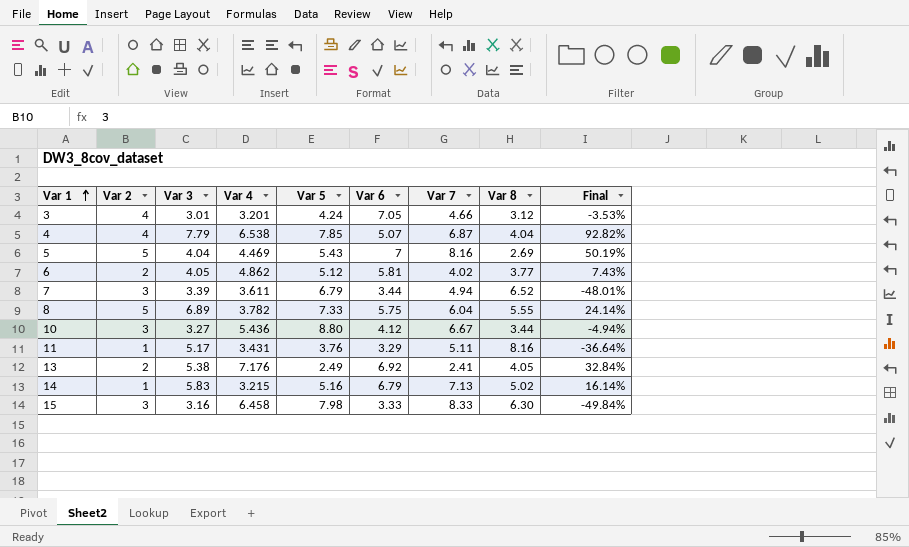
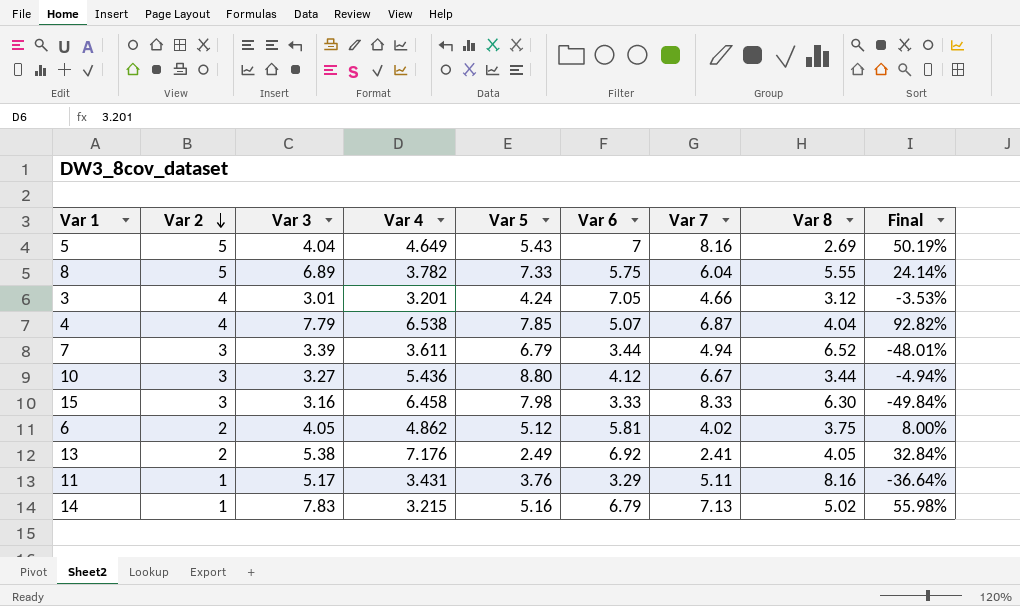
row order: Var 1 ascending -> Var 2 descending
5 | Var 4: 4.469 -> 4.649
6 | Var 8: 3.77 -> 3.75
6 | Final: 7.43% -> 8.00%
14 | Var 3: 5.83 -> 7.83
14 | Final: 16.14% -> 55.98%

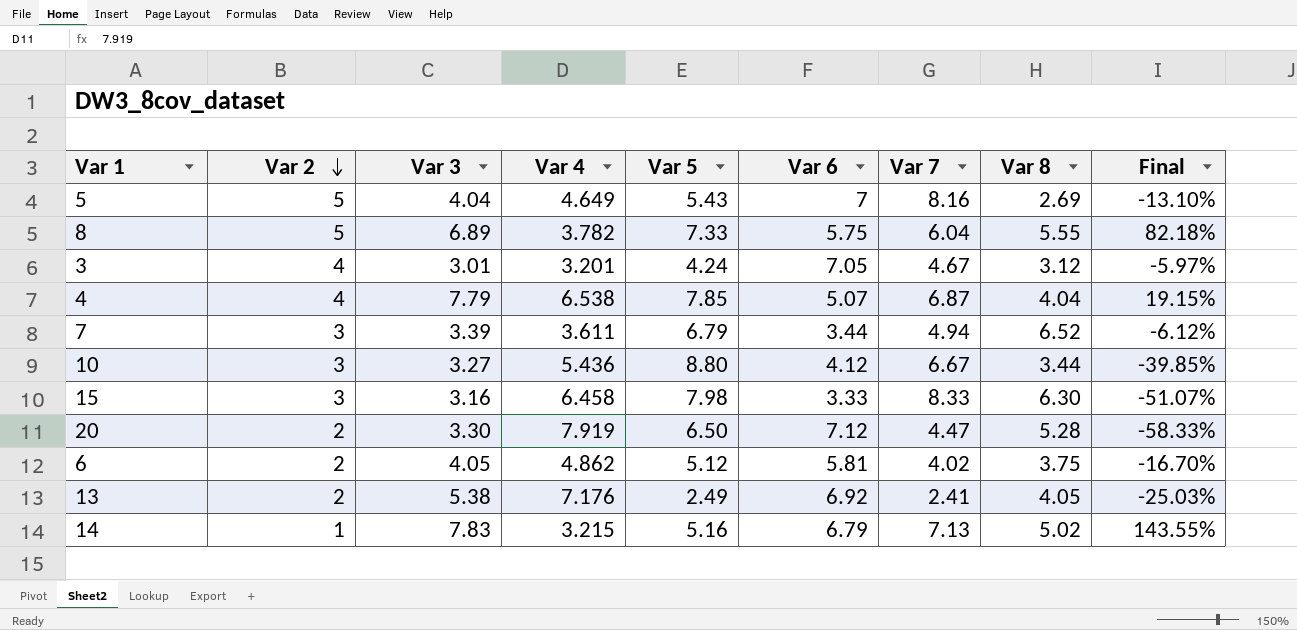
column Final | formula: ([Var 3] - [Var 8]) / [Var 8] -> ([Var 3] - [Var 4]) / [Var 4]
row 11: 1 | 5.17 | 3.431 | 3.76 | 3.29 | 5.11 | 8.16 | -36.64% -> none
3 | Var 7: 4.66 -> 4.67
row 20: none -> 2 | 3.30 | 7.919 | 6.50 | 7.12 | 4.47 | 5.28 | -58.33%

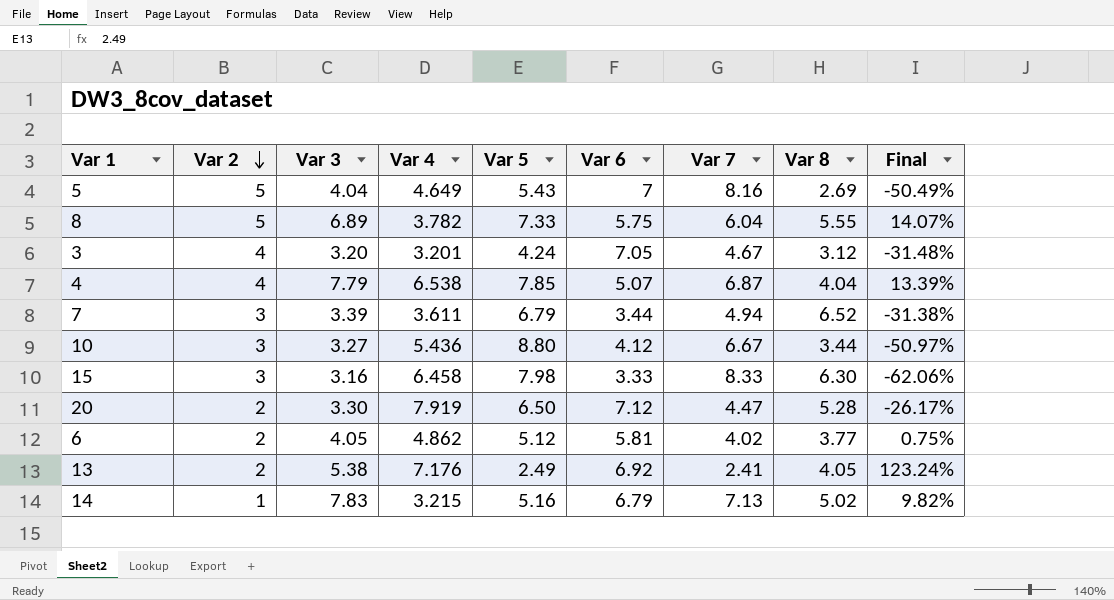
column Final | formula: ([Var 3] - [Var 4]) / [Var 4] -> ([Var 3] - [Var 7]) / [Var 7]
3 | Var 3: 3.01 -> 3.20
6 | Var 8: 3.75 -> 3.77

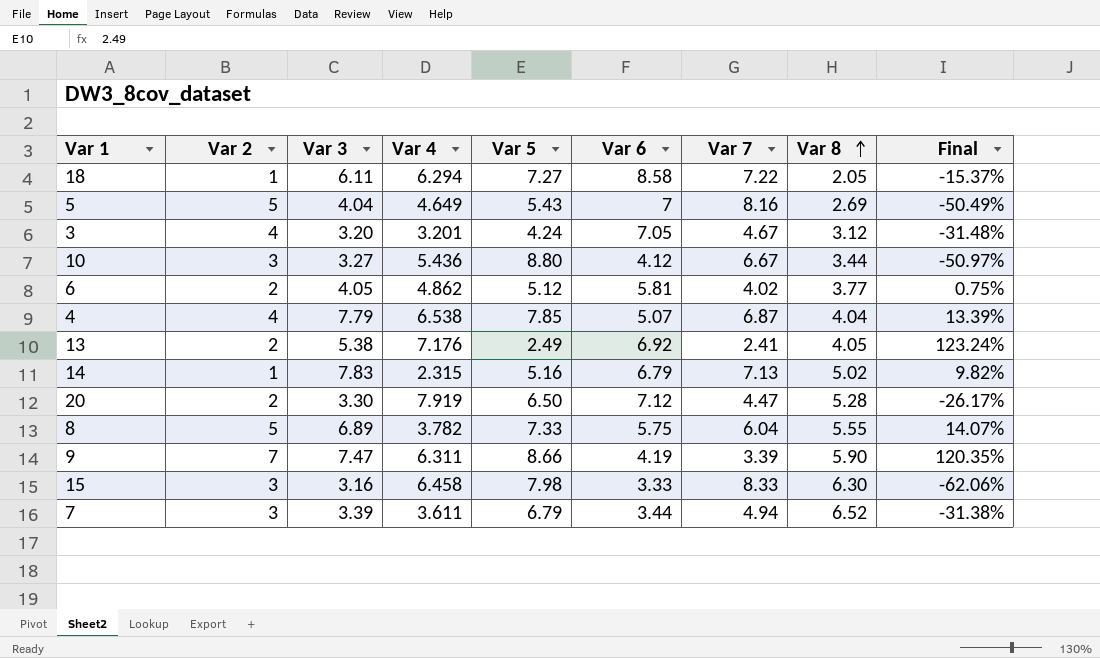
row order: Var 2 descending -> Var 8 ascending
row 18: none -> 1 | 6.11 | 6.294 | 7.27 | 8.58 | 7.22 | 2.05 | -15.37%
14 | Var 4: 3.215 -> 2.315
row 9: none -> 7 | 7.47 | 6.311 | 8.66 | 4.19 | 3.39 | 5.90 | 120.35%

